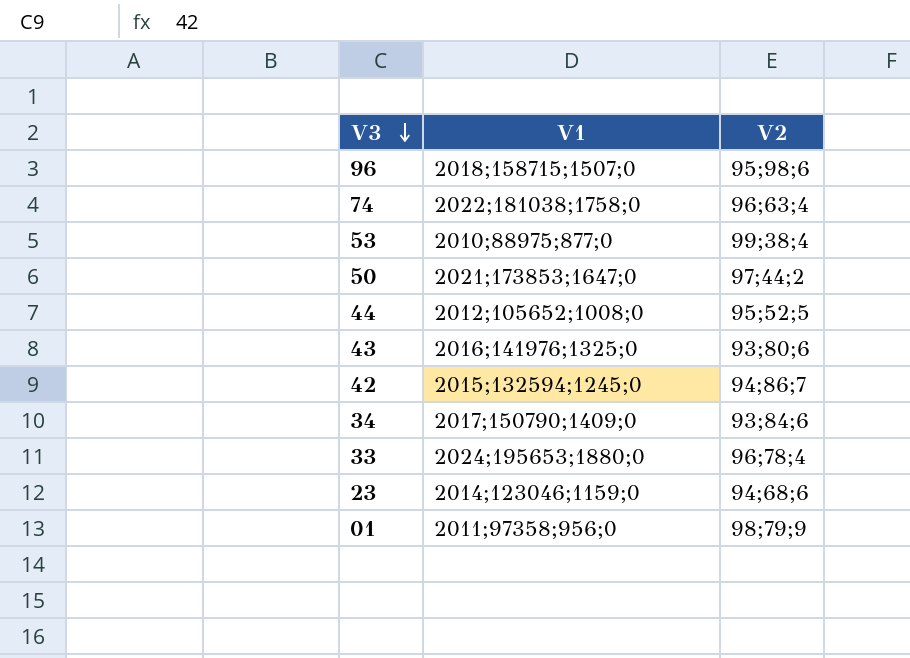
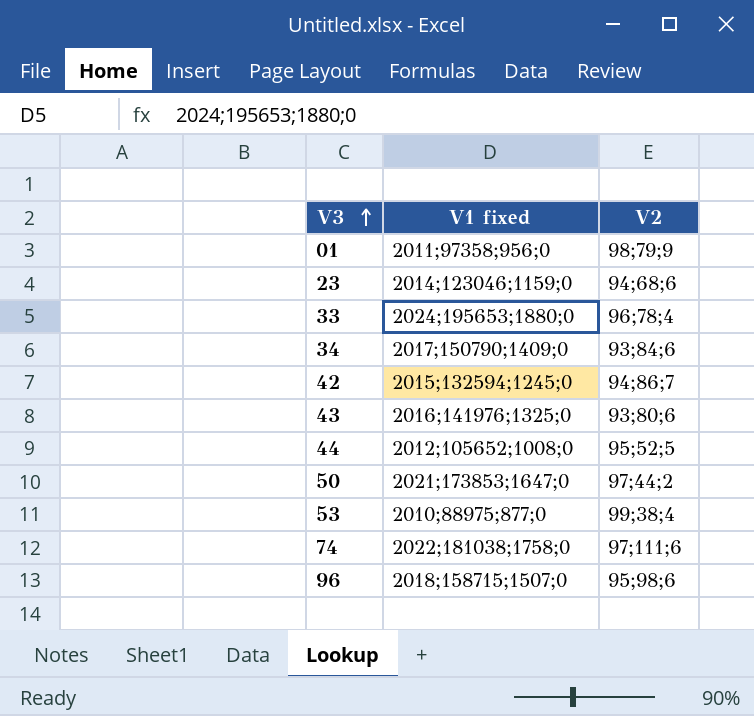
row order: V3 descending -> V3 ascending
column name: V1 -> V1 fixed
74 | V2: 96;63;4 -> 97;111;6

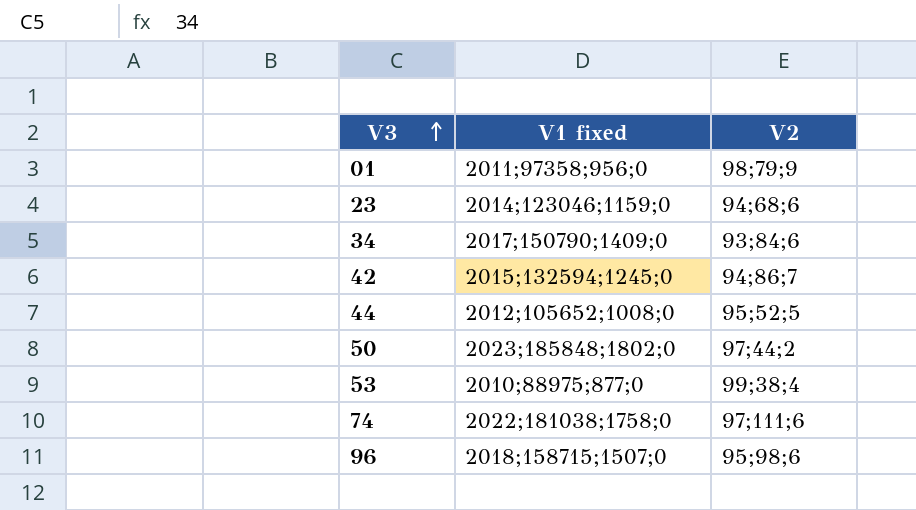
row 33: 2024;195653;1880;0 | 96;78;4 -> none
row 43: 2016;141976;1325;0 | 93;80;6 -> none
50 | V1 fixed: 2021;173853;1647;0 -> 2023;185848;1802;0

